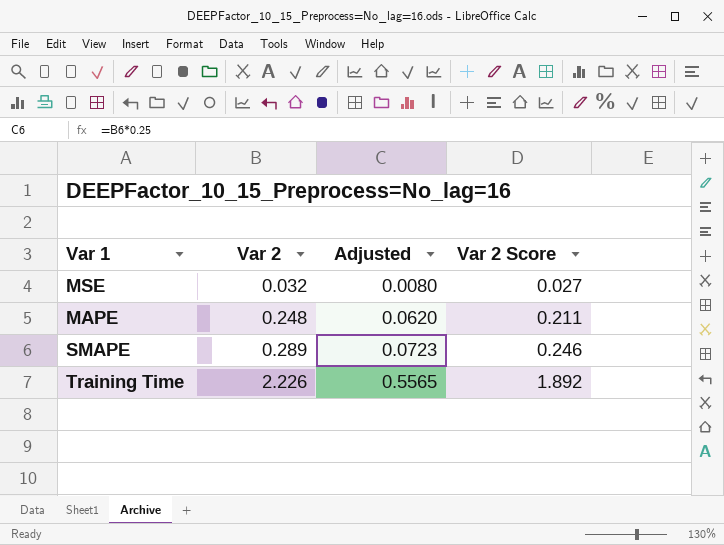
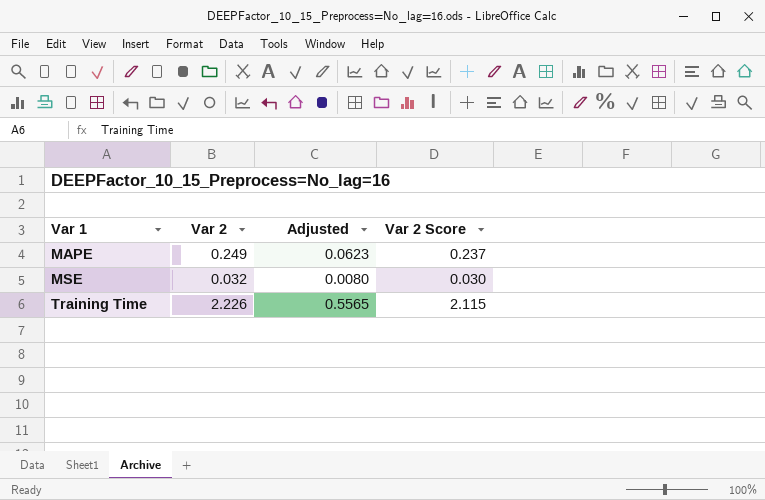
row order: Var 2 ascending -> Var 1 ascending
column Var 2 Score | formula: [Var 2] * 0.85 -> [Var 2] * 0.95
row SMAPE: 0.289 | 0.0723 | 0.246 -> none
MAPE | Var 2: 0.248 -> 0.249
MAPE | Adjusted: 0.0620 -> 0.0623

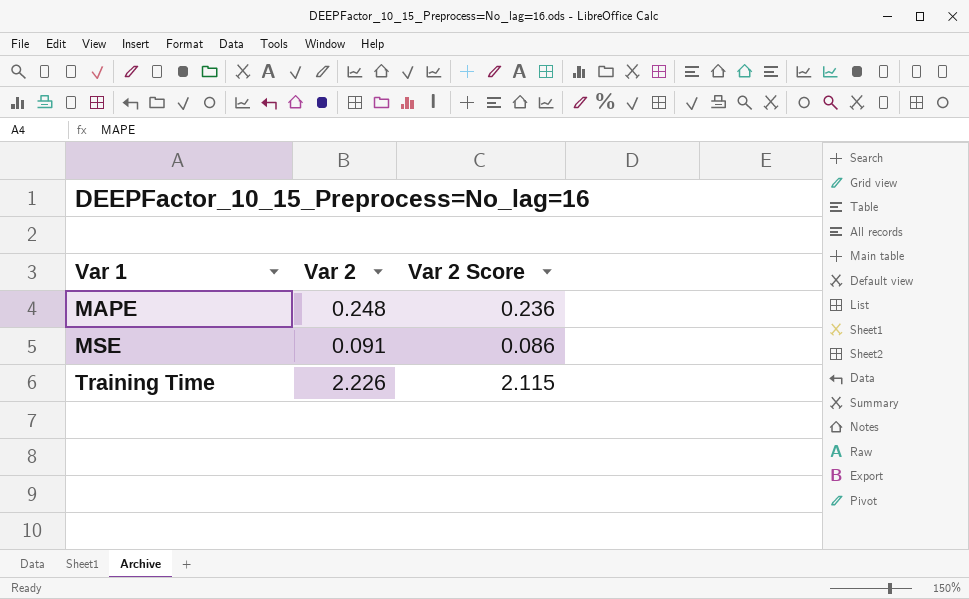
column Adjusted | formula: [Var 2] * 0.25 -> none
MAPE | Var 2: 0.249 -> 0.248
MAPE | Var 2 Score: 0.237 -> 0.236
MSE | Var 2: 0.032 -> 0.091
MSE | Var 2 Score: 0.030 -> 0.086

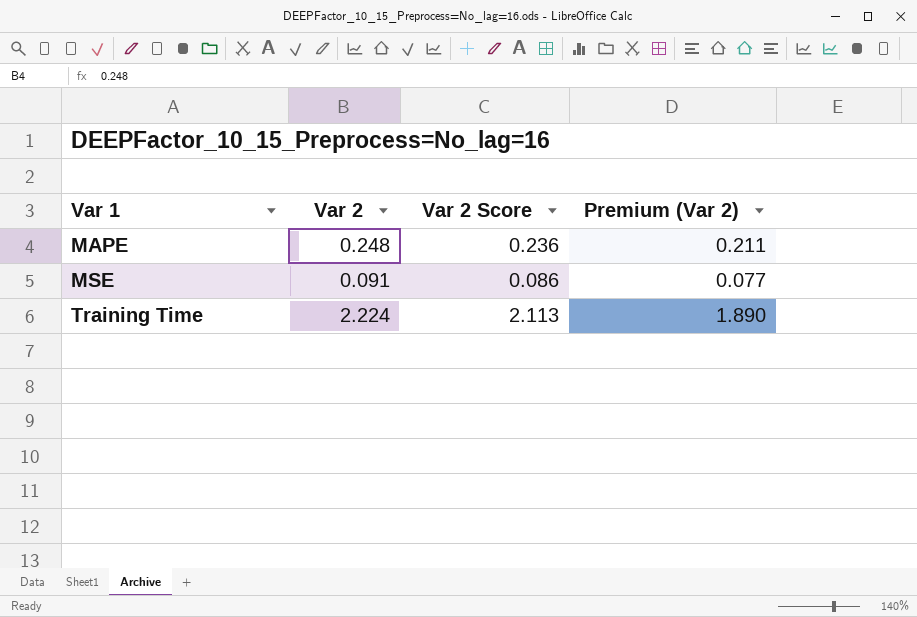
column Premium (Var 2) | formula: none -> [Var 2] * 0.85
Training Time | Var 2: 2.226 -> 2.224
Training Time | Var 2 Score: 2.115 -> 2.113

